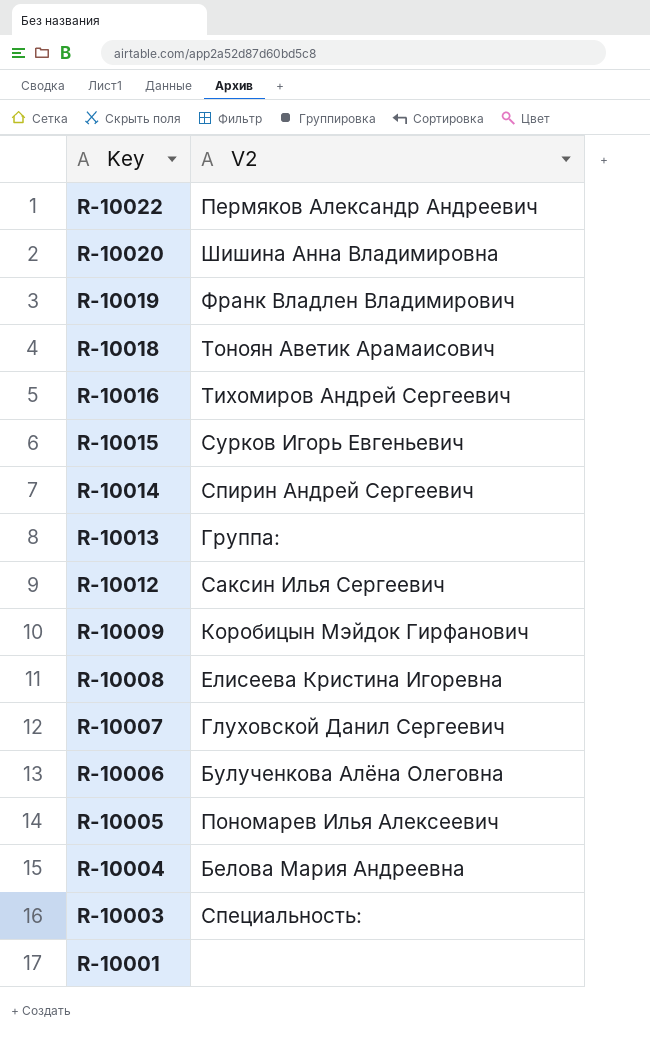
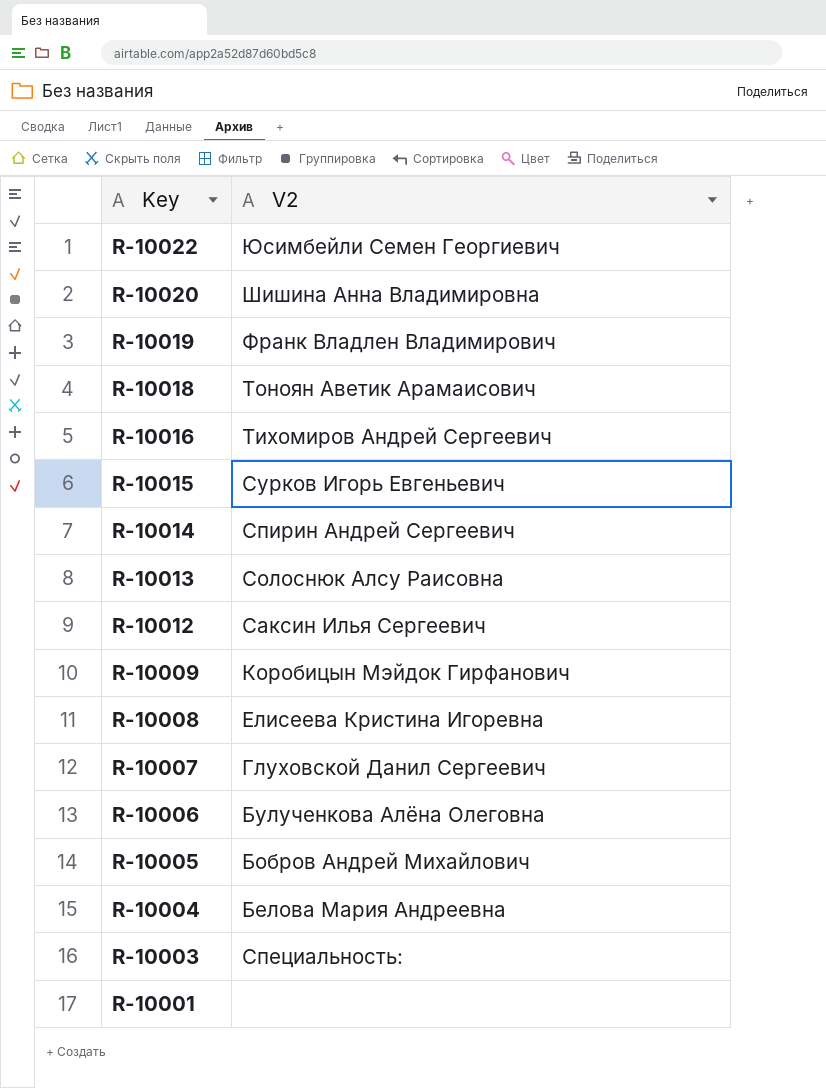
R-10022 | V2: Пермяков Александр Андреевич -> Юсимбейли Семен Георгиевич
R-10013 | V2: Группа: -> Солоснюк Алсу Раисовна
R-10005 | V2: Пономарев Илья Алексеевич -> Бобров Андрей Михайлович

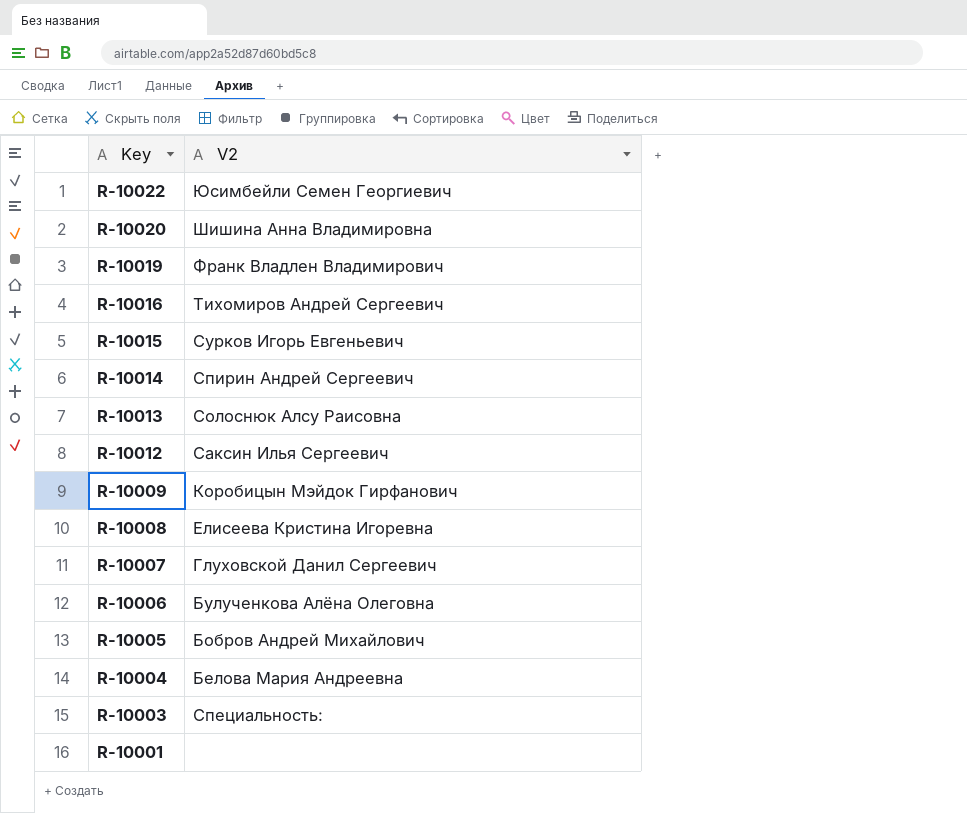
row R-10018: Тоноян Аветик Арамаисович -> none

